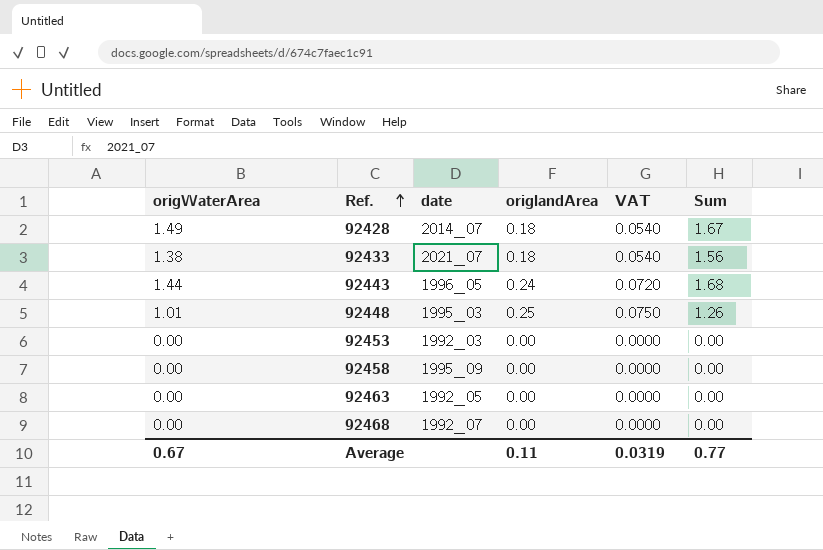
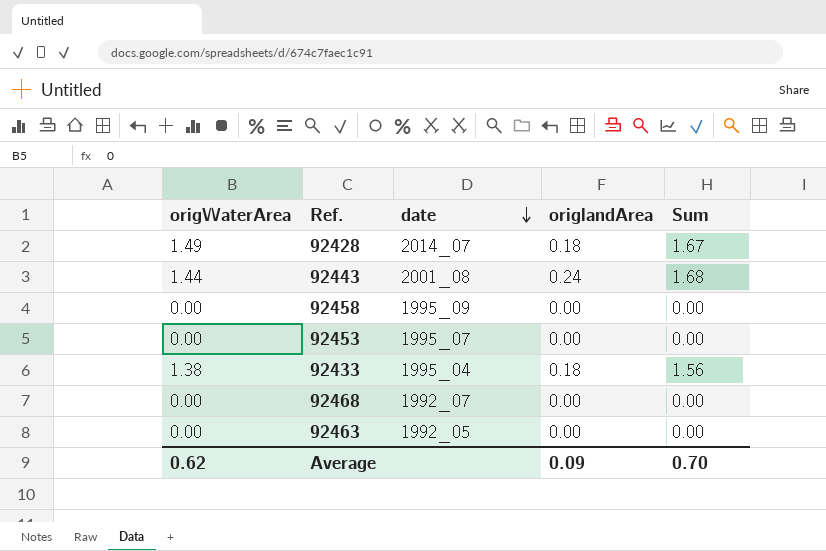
row order: Ref. ascending -> date descending
column VAT | formula: [origlandArea] * 0.3 -> none
row 92448: 1.01 | 1995_03 | 0.25 | 0.0750 | 1.26 -> none
92443 | date: 1996_05 -> 2001_08
92453 | date: 1992_03 -> 1995_07
92433 | date: 2021_07 -> 1995_04
Average | origWaterArea: 0.67 -> 0.62
Average | origlandArea: 0.11 -> 0.09
Average | Sum: 0.77 -> 0.70

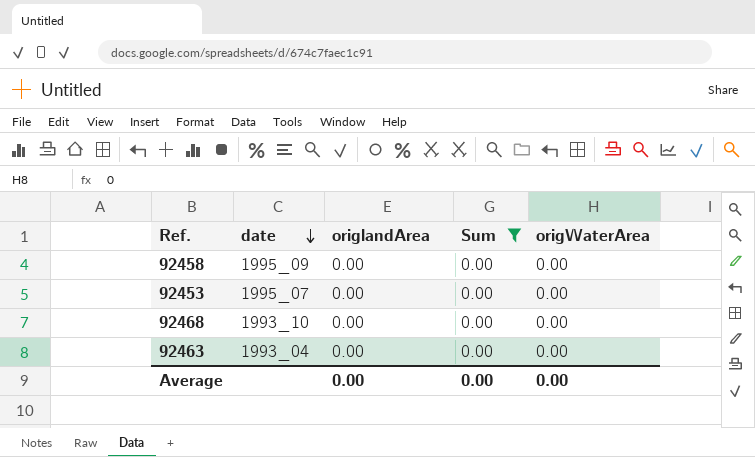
filter: none -> Sum = 0.00
column origWaterArea | position: 1 -> 5
92468 | date: 1992_07 -> 1993_10
92463 | date: 1992_05 -> 1993_04
Average | origlandArea: 0.09 -> 0.00
Average | Sum: 0.70 -> 0.00
Average | origWaterArea: 0.62 -> 0.00

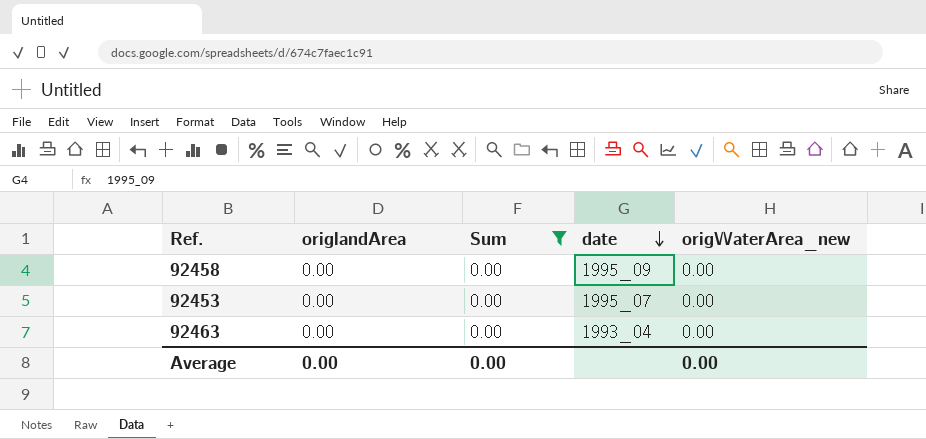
column date | position: 2 -> 4
column name: origWaterArea -> origWaterArea_new
row 92468: 1993_10 | 0.00 | 0.00 | 0.00 -> none

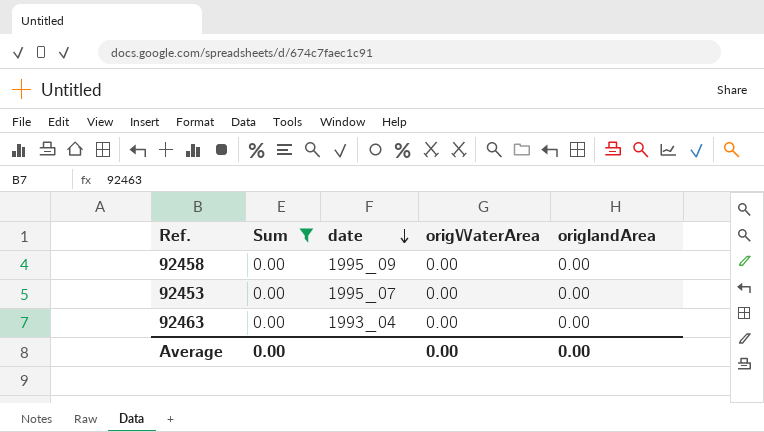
column name: origWaterArea_new -> origWaterArea
column origlandArea | position: 2 -> 5

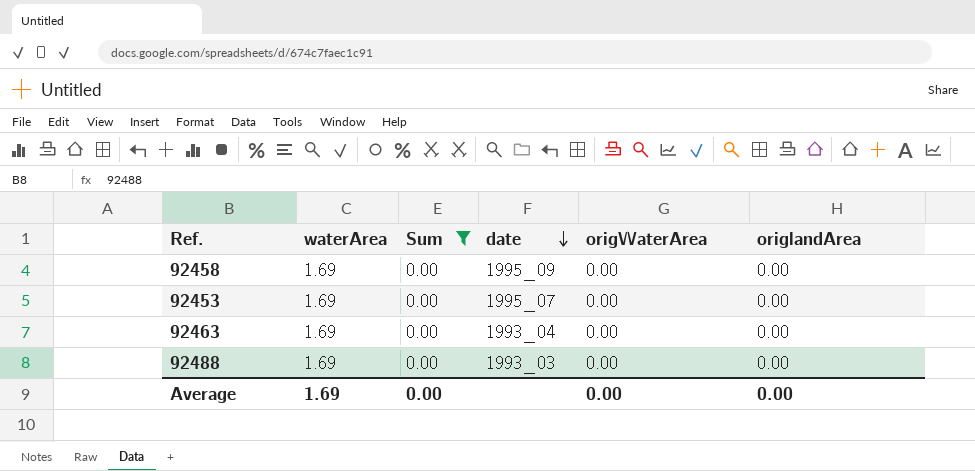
column waterArea | position: none -> 2
row 92488: none -> 1.69 | 0.00 | 1993_03 | 0.00 | 0.00

